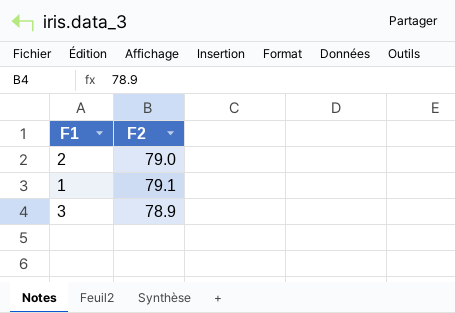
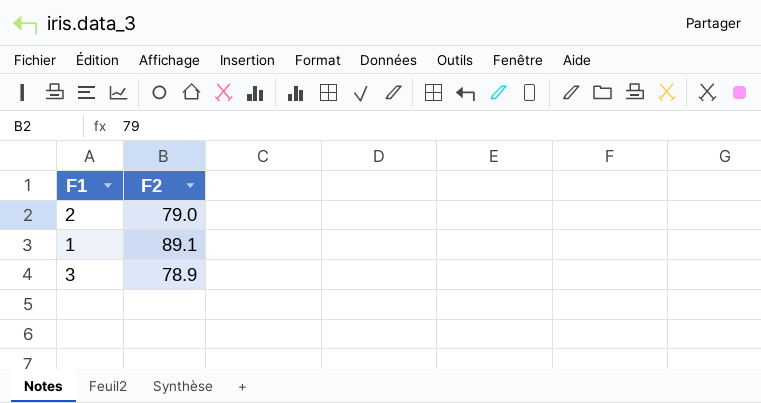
1 | F2: 79.1 -> 89.1

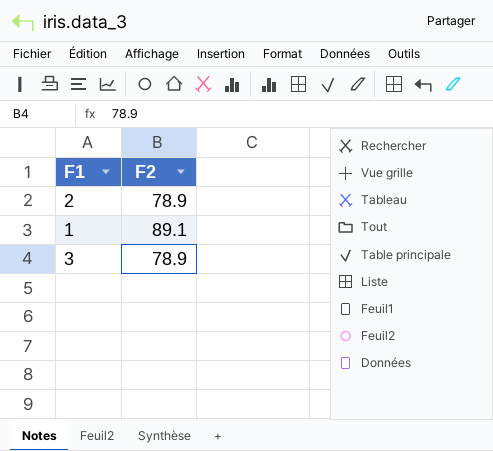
2 | F2: 79.0 -> 78.9

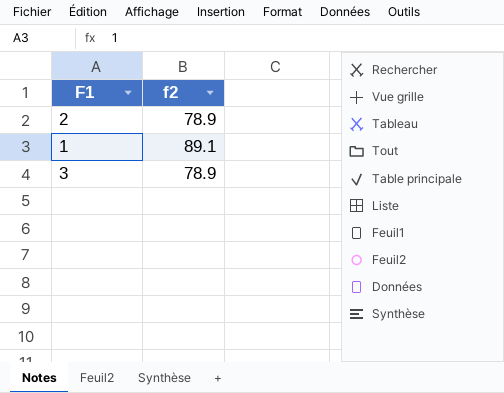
column name: F2 -> f2

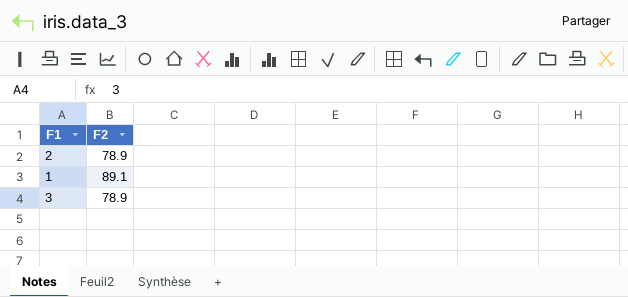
column name: f2 -> F2

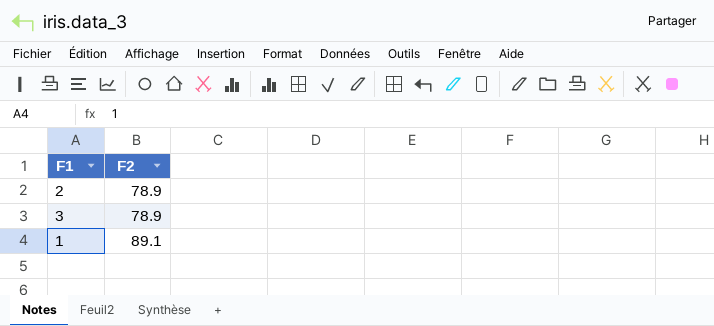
row order: none -> F2 ascending

